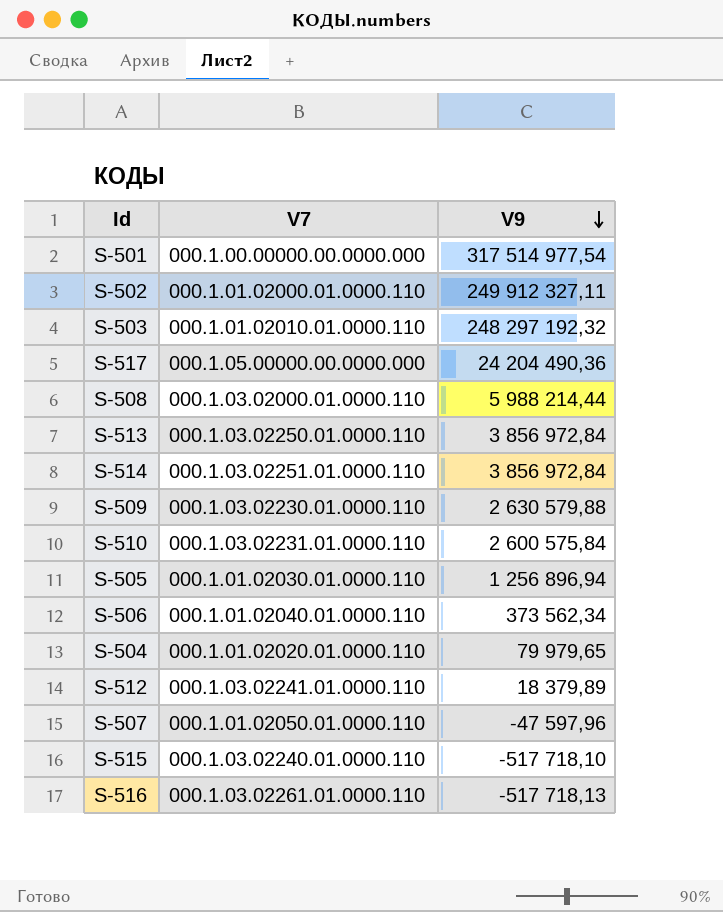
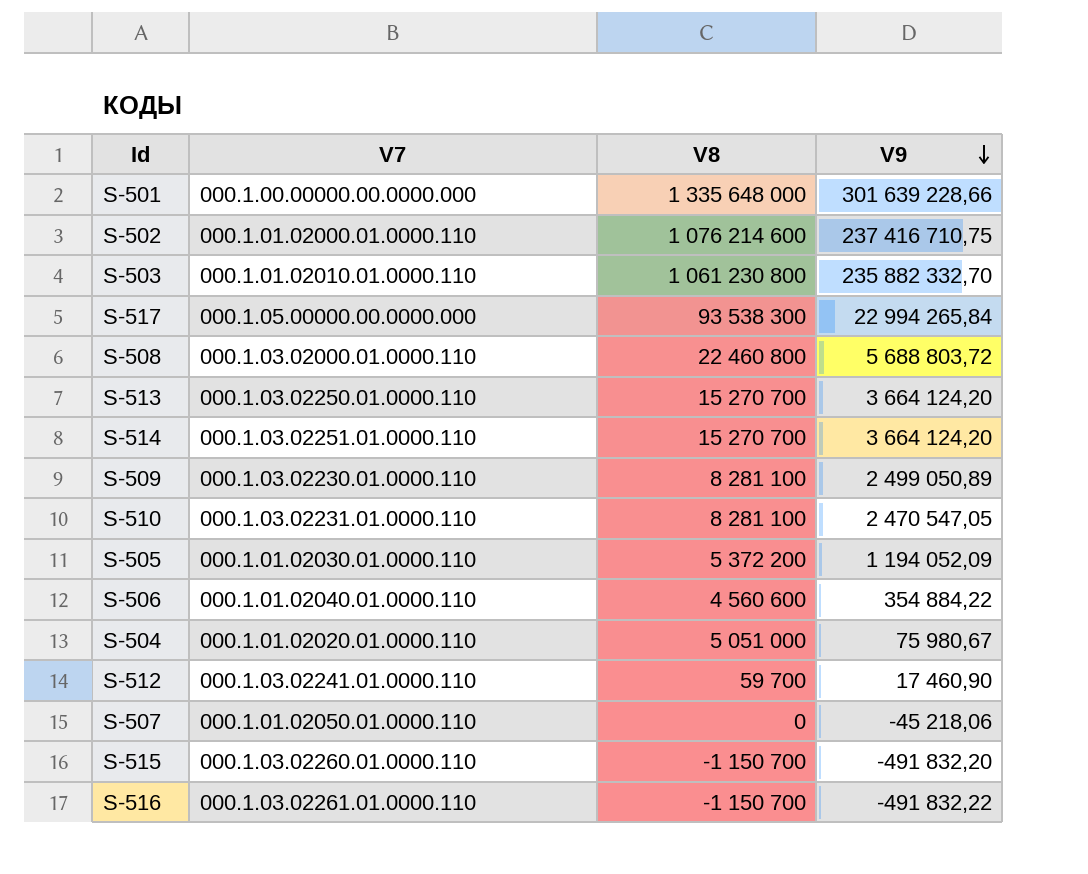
column V8 | position: none -> 3
S-501 | V9: 317 514 977,54 -> 301 639 228,66
S-502 | V9: 249 912 327,11 -> 237 416 710,75
S-503 | V9: 248 297 192,32 -> 235 882 332,70
S-517 | V9: 24 204 490,36 -> 22 994 265,84
S-508 | V9: 5 988 214,44 -> 5 688 803,72
S-513 | V9: 3 856 972,84 -> 3 664 124,20
S-514 | V9: 3 856 972,84 -> 3 664 124,20
S-509 | V9: 2 630 579,88 -> 2 499 050,89
S-510 | V9: 2 600 575,84 -> 2 470 547,05
S-505 | V9: 1 256 896,94 -> 1 194 052,09
S-506 | V9: 373 562,34 -> 354 884,22
S-504 | V9: 79 979,65 -> 75 980,67
S-512 | V9: 18 379,89 -> 17 460,90
S-507 | V9: -47 597,96 -> -45 218,06
S-515 | V7: 000.1.03.02240.01.0000.110 -> 000.1.03.02260.01.0000.110
S-515 | V9: -517 718,10 -> -491 832,20
S-516 | V9: -517 718,13 -> -491 832,22

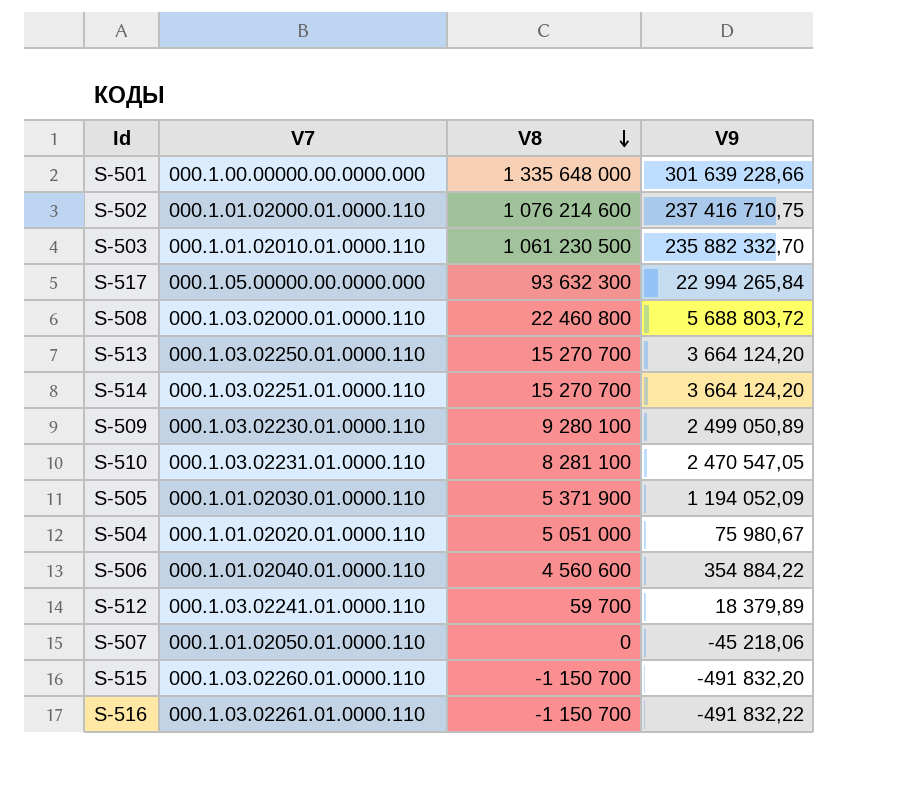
row order: V9 descending -> V8 descending
S-503 | V8: 1 061 230 800 -> 1 061 230 500
S-517 | V8: 93 538 300 -> 93 632 300
S-509 | V8: 8 281 100 -> 9 280 100
S-505 | V8: 5 372 200 -> 5 371 900
S-512 | V9: 17 460,90 -> 18 379,89

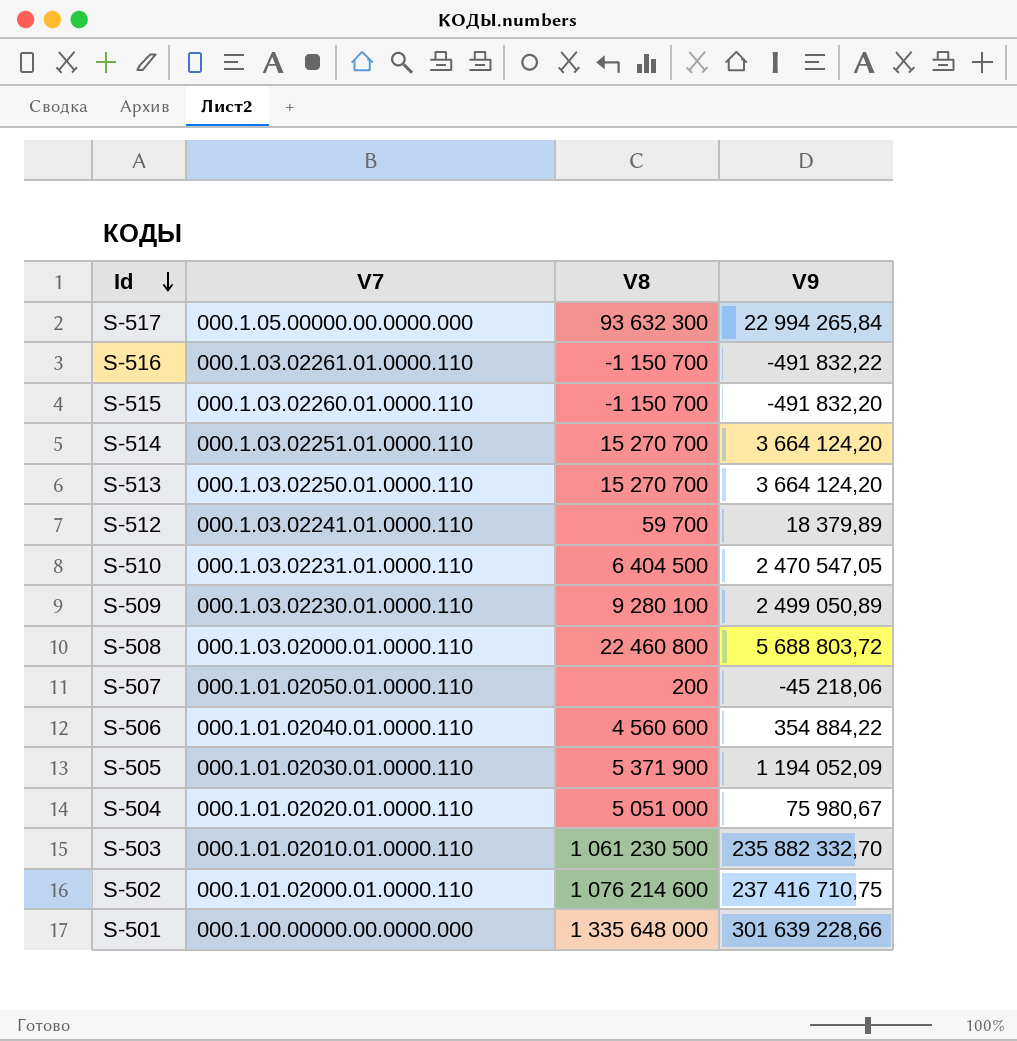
row order: V8 descending -> Id descending
S-510 | V8: 8 281 100 -> 6 404 500
S-507 | V8: 0 -> 200

